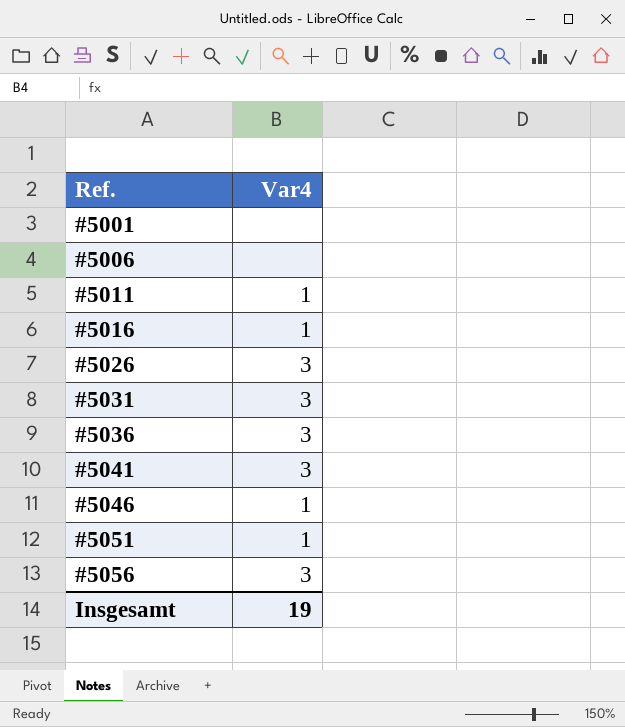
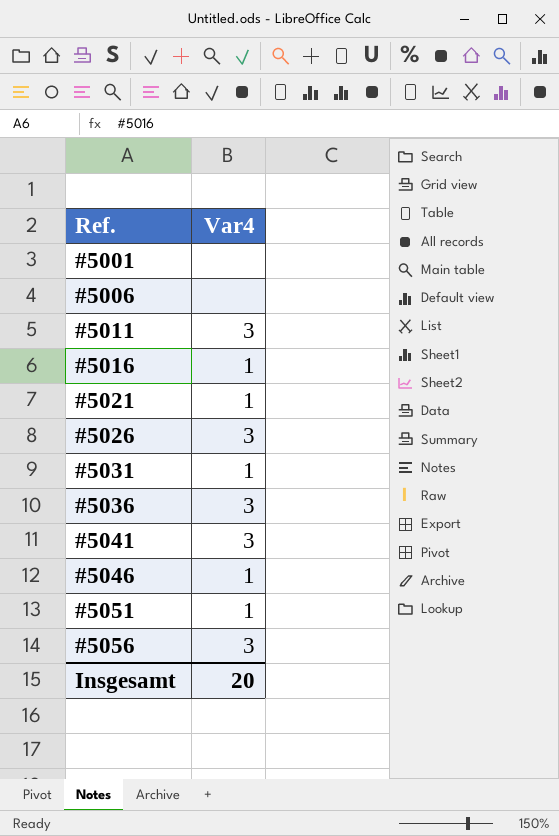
#5011 | Var4: 1 -> 3
row #5021: none -> 1
#5031 | Var4: 3 -> 1
Insgesamt | Var4: 19 -> 20

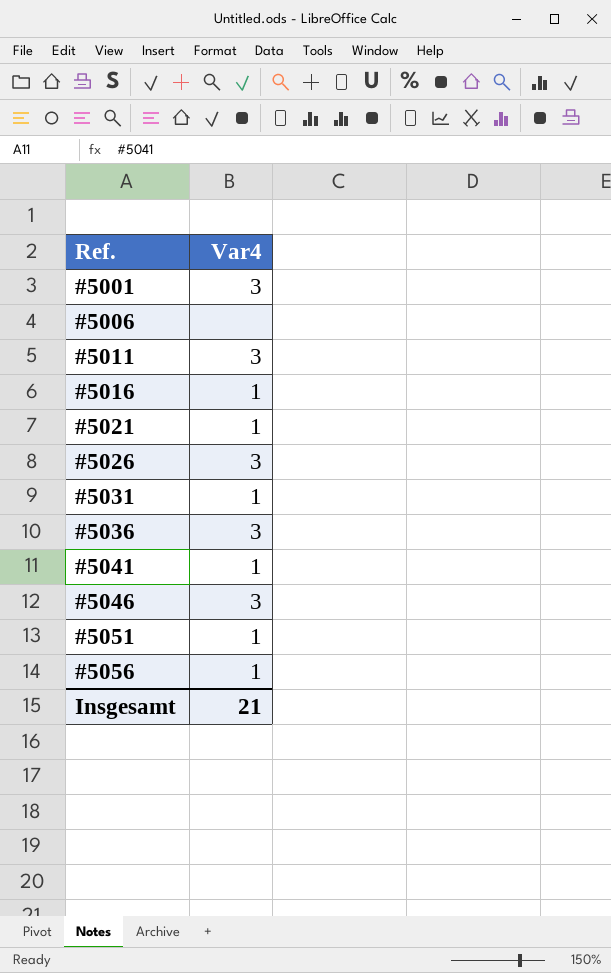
#5001 | Var4: none -> 3
#5041 | Var4: 3 -> 1
#5046 | Var4: 1 -> 3
#5056 | Var4: 3 -> 1
Insgesamt | Var4: 20 -> 21

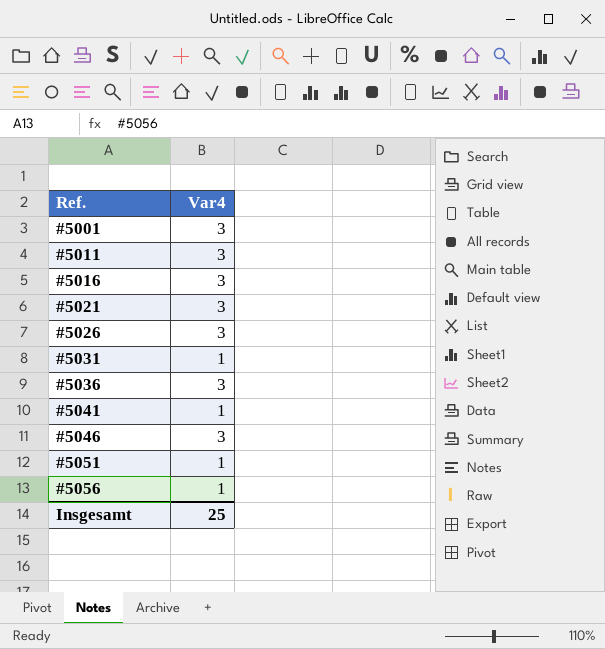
row #5006: none -> none
#5016 | Var4: 1 -> 3
#5021 | Var4: 1 -> 3
Insgesamt | Var4: 21 -> 25

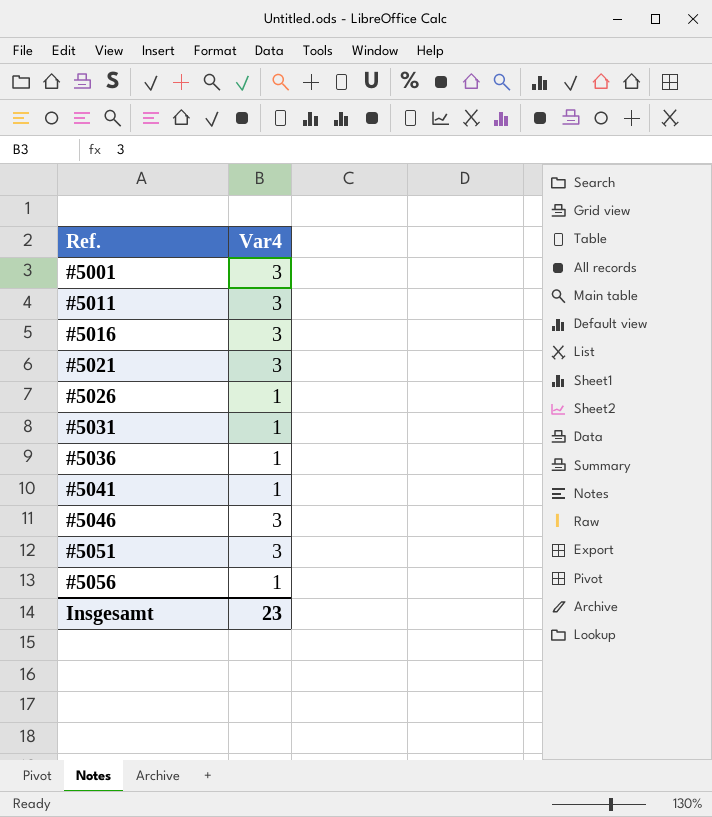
#5026 | Var4: 3 -> 1
#5036 | Var4: 3 -> 1
#5051 | Var4: 1 -> 3
Insgesamt | Var4: 25 -> 23

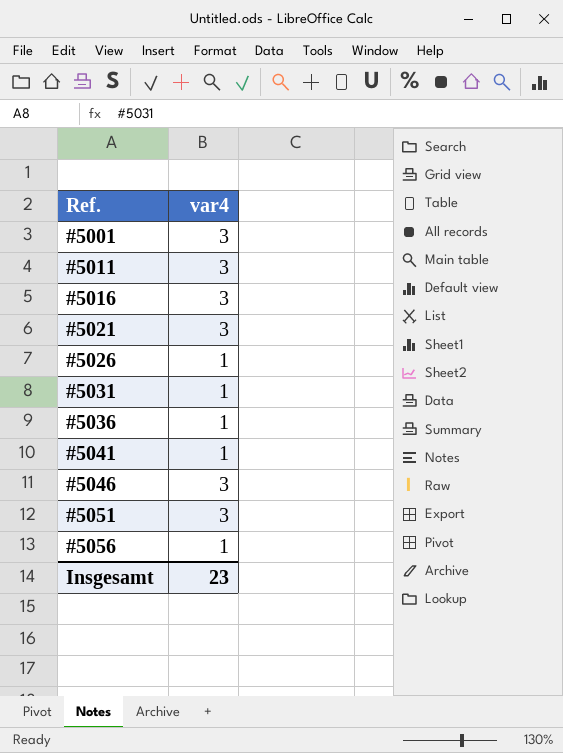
column name: Var4 -> var4

